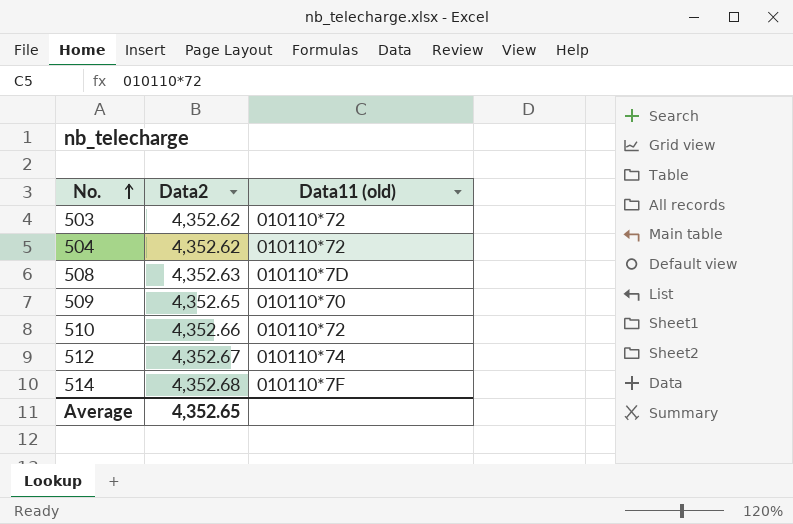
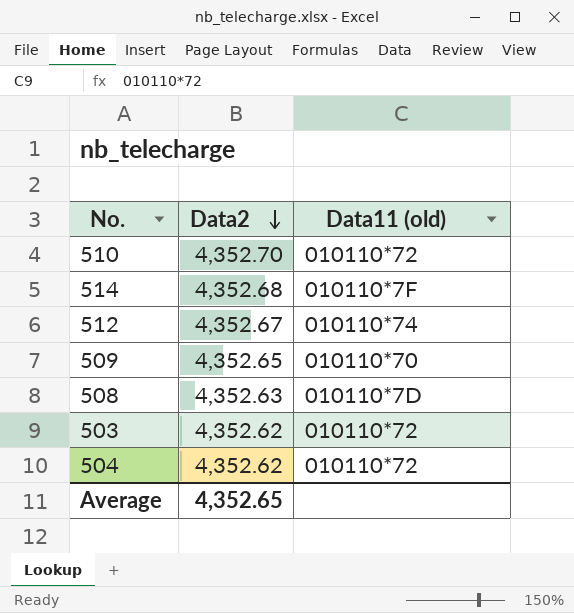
row order: No. ascending -> Data2 descending
510 | Data2: 4,352.66 -> 4,352.70

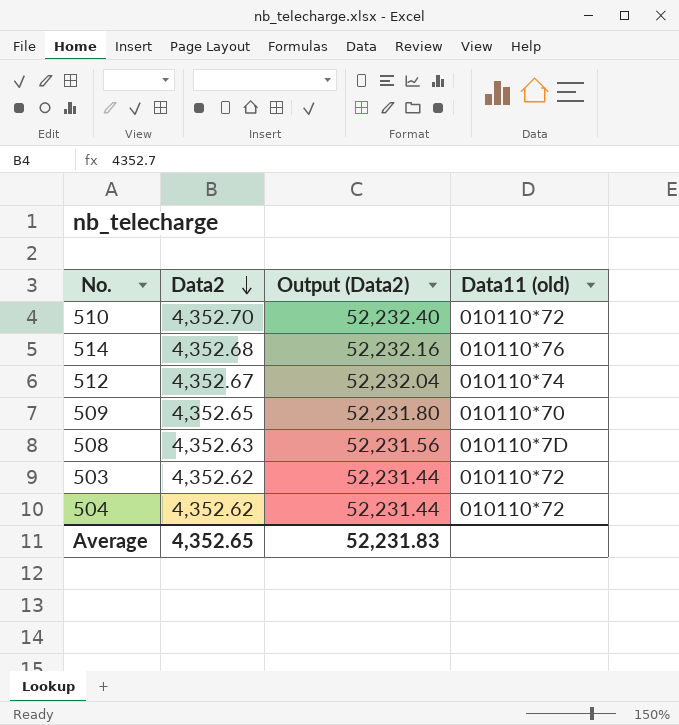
column Output (Data2) | formula: none -> [Data2] * 12
514 | Data11 (old): 010110*7F -> 010110*76

